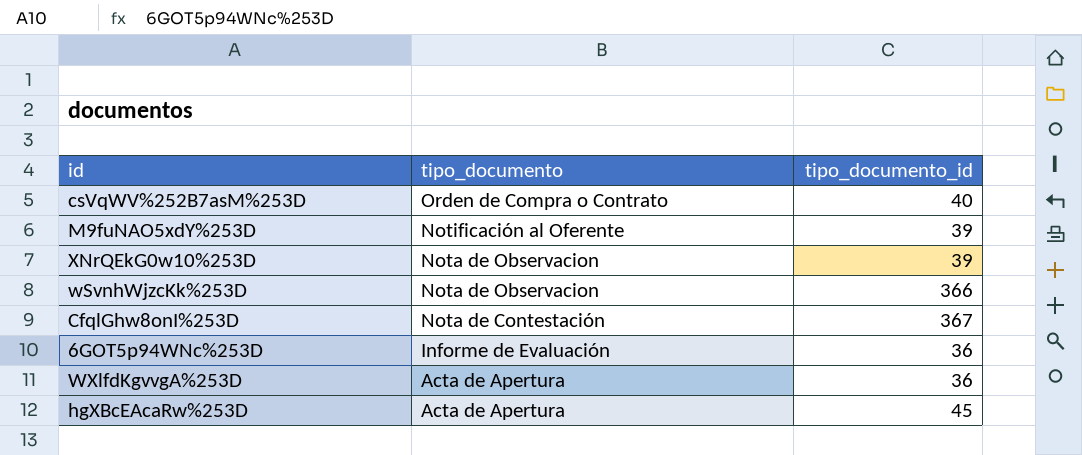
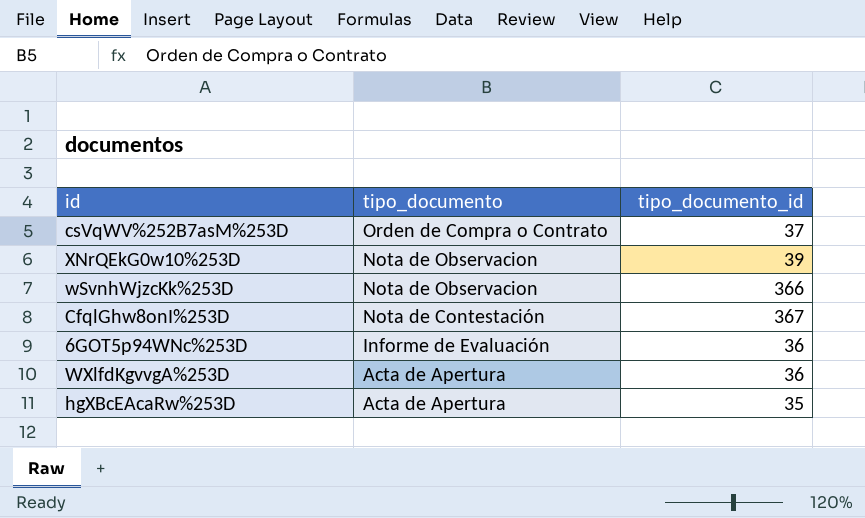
row M9fuNAO5xdY%253D: Notificación al Oferente | 39 -> none
csVqWV%252B7asM%253D | tipo_documento_id: 40 -> 37
hgXBcEAcaRw%253D | tipo_documento_id: 45 -> 35

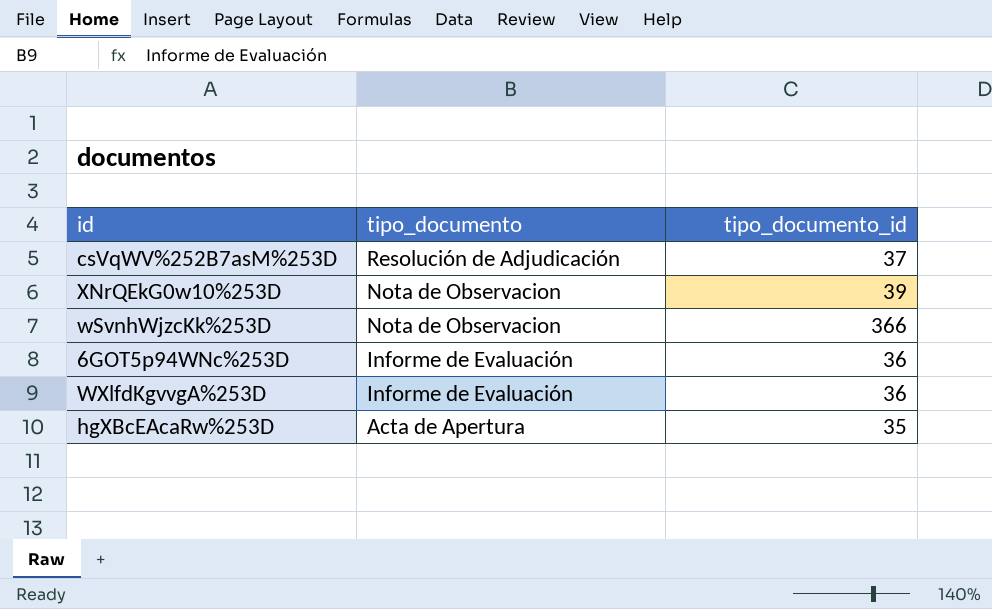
row CfqlGhw8onI%253D: Nota de Contestación | 367 -> none
csVqWV%252B7asM%253D | tipo_documento: Orden de Compra o Contrato -> Resolución de Adjudicación
WXlfdKgvvgA%253D | tipo_documento: Acta de Apertura -> Informe de Evaluación

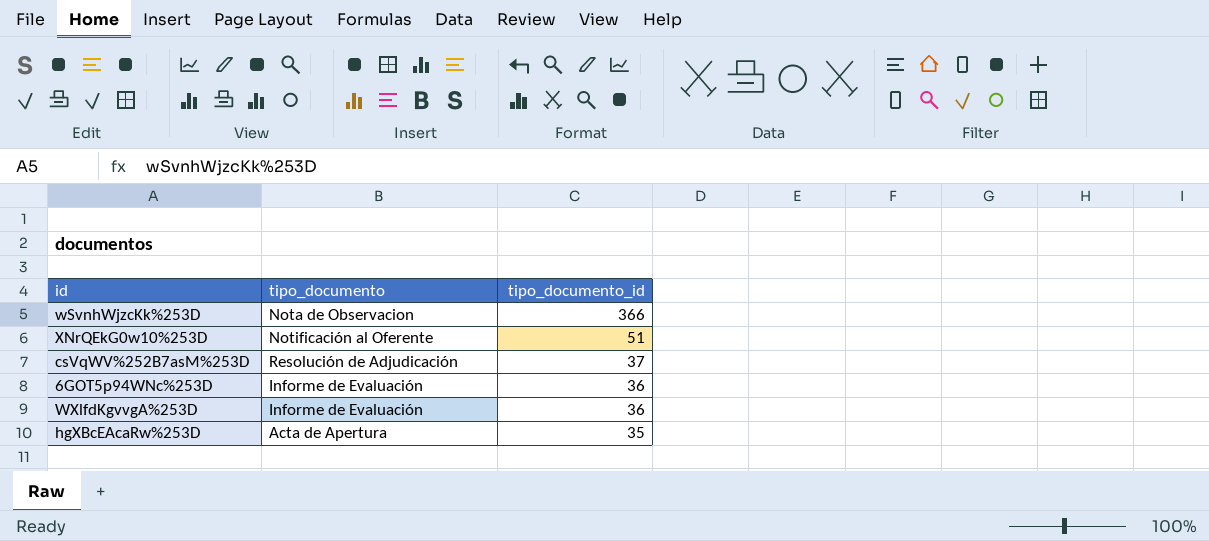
row order: tipo_documento descending -> tipo_documento_id descending
XNrQEkG0w10%253D | tipo_documento: Nota de Observacion -> Notificación al Oferente
XNrQEkG0w10%253D | tipo_documento_id: 39 -> 51

